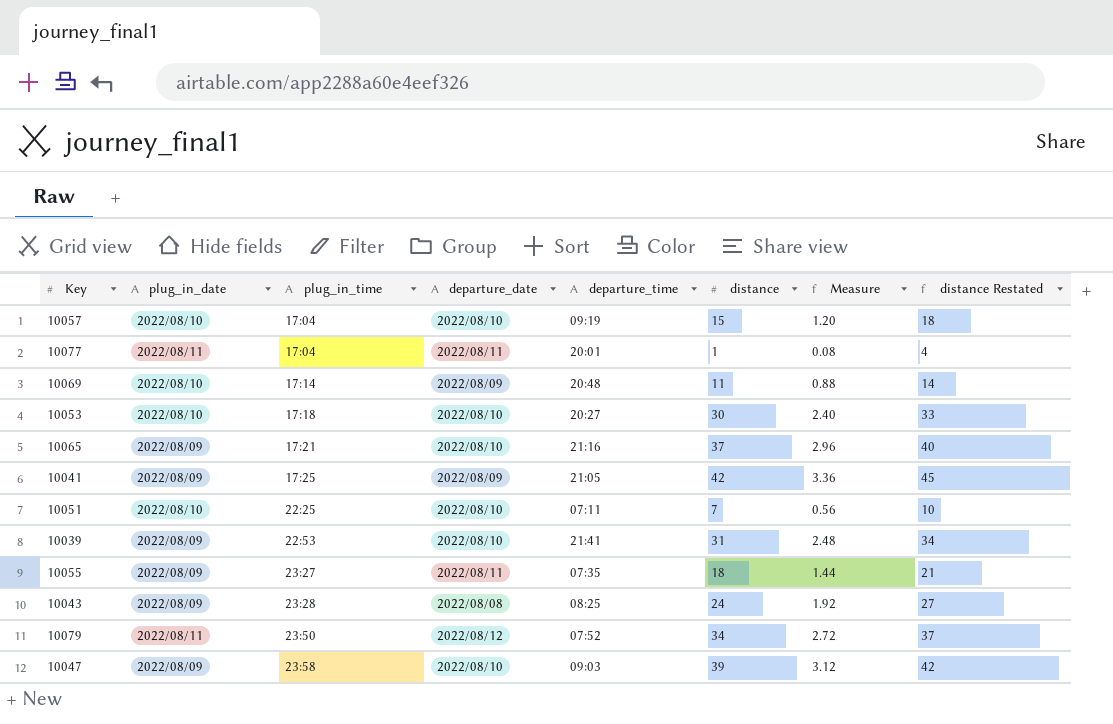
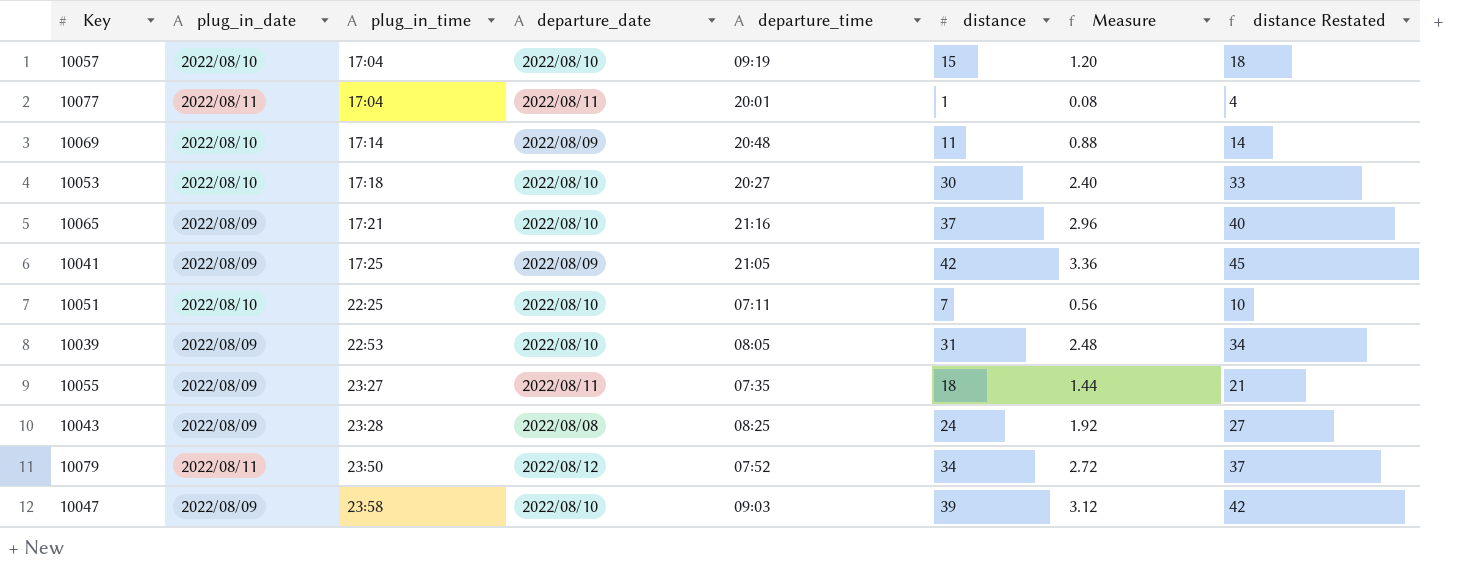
10039 | departure_time: 21:41 -> 08:05

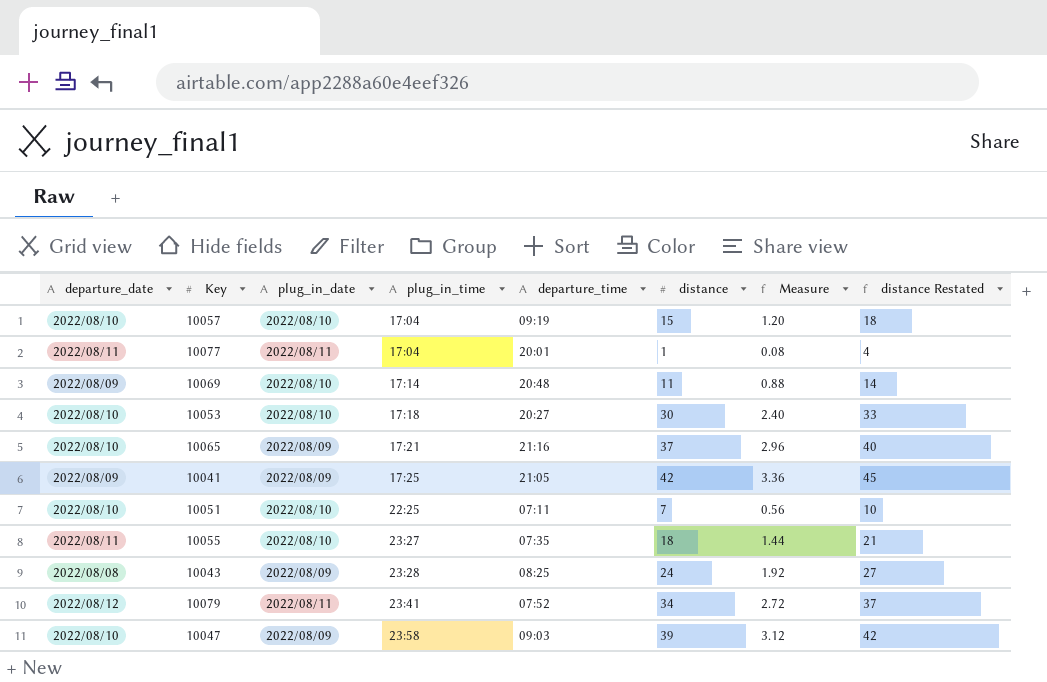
column departure_date | position: 4 -> 1
row 10039: 2022/08/09 | 22:53 | 2022/08/10 | 08:05 | 31 | 2.48 | 34 -> none
10055 | plug_in_date: 2022/08/09 -> 2022/08/10
10079 | plug_in_time: 23:50 -> 23:41

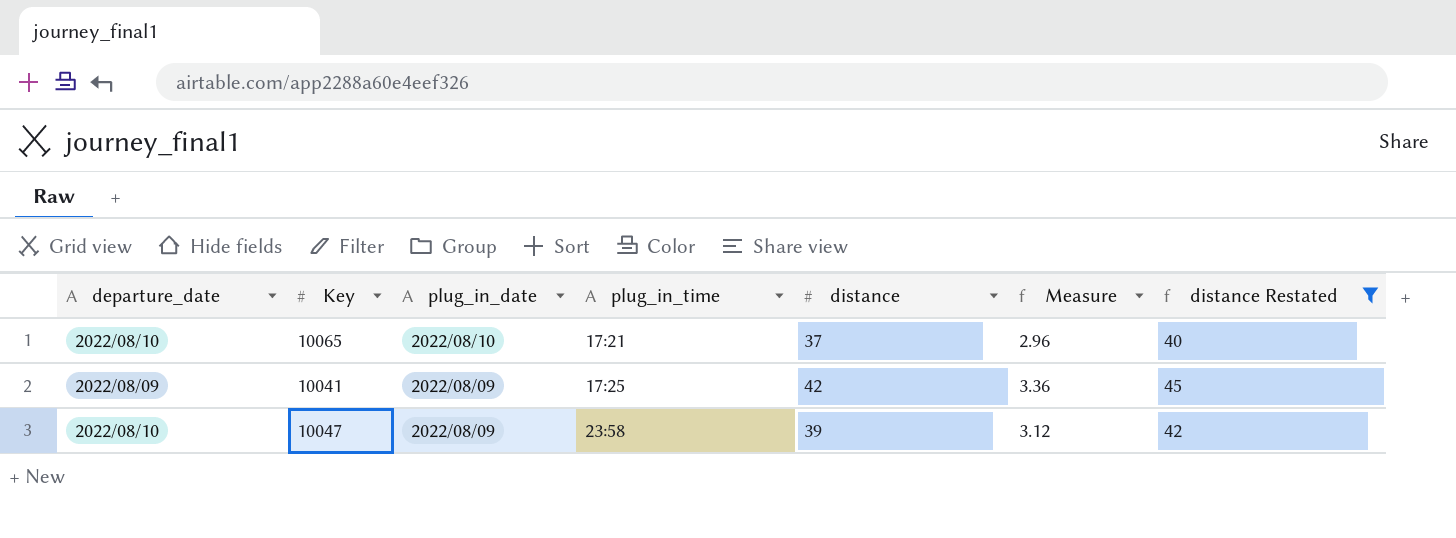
filter: none -> distance Restated >= 40
column departure_time | position: 5 -> none
10065 | plug_in_date: 2022/08/09 -> 2022/08/10

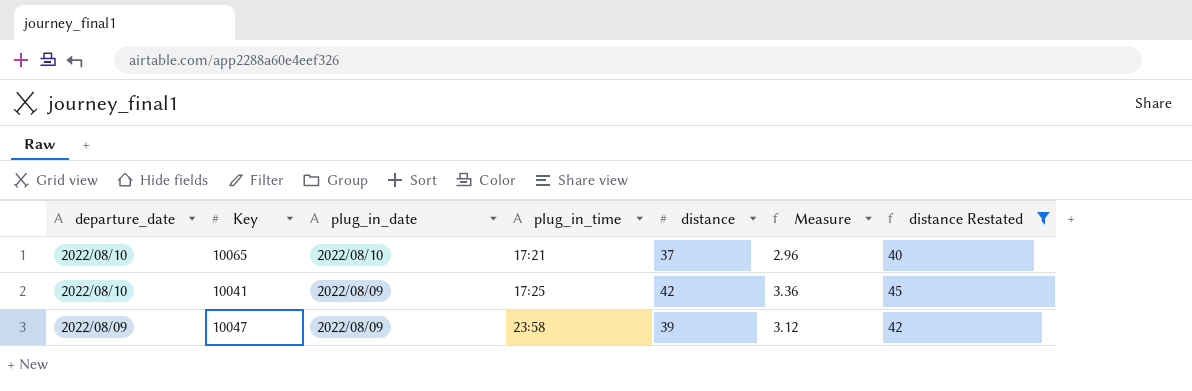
10041 | departure_date: 2022/08/09 -> 2022/08/10
10047 | departure_date: 2022/08/10 -> 2022/08/09

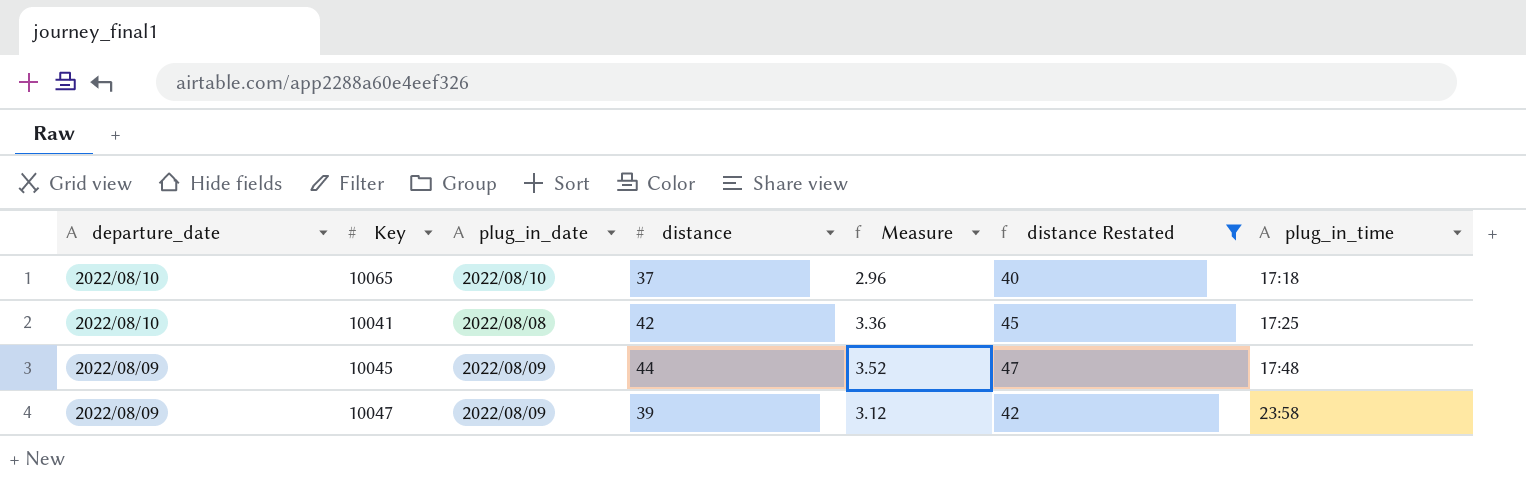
column plug_in_time | position: 4 -> 7
10065 | plug_in_time: 17:21 -> 17:18
10041 | plug_in_date: 2022/08/09 -> 2022/08/08
row 10045: none -> 2022/08/09 | 2022/08/09 | 44 | 3.52 | 47 | 17:48

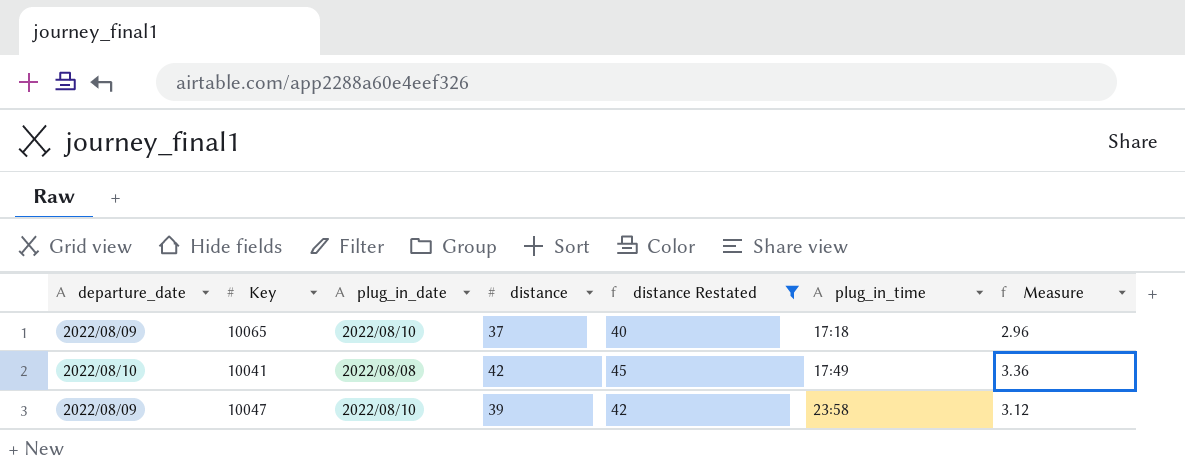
column Measure | position: 5 -> 7
row 10045: 2022/08/09 | 2022/08/09 | 44 | 3.52 | 47 | 17:48 -> none
10065 | departure_date: 2022/08/10 -> 2022/08/09
10041 | plug_in_time: 17:25 -> 17:49
10047 | plug_in_date: 2022/08/09 -> 2022/08/10

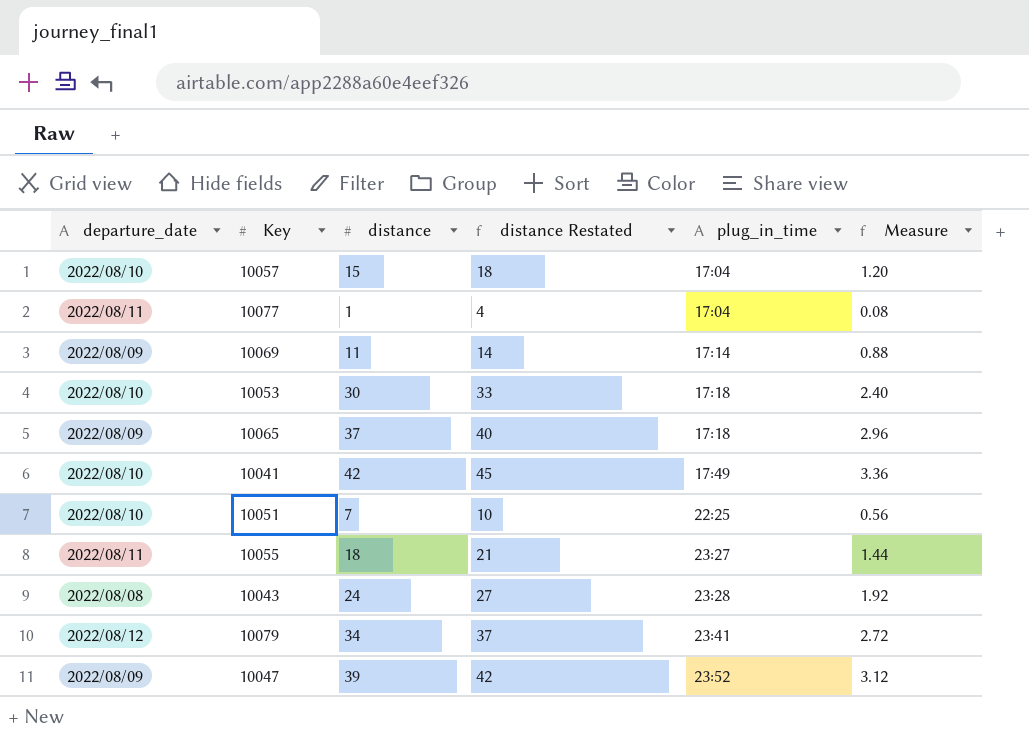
filter: distance Restated >= 40 -> none
column plug_in_date | position: 3 -> none
10047 | plug_in_time: 23:58 -> 23:52

